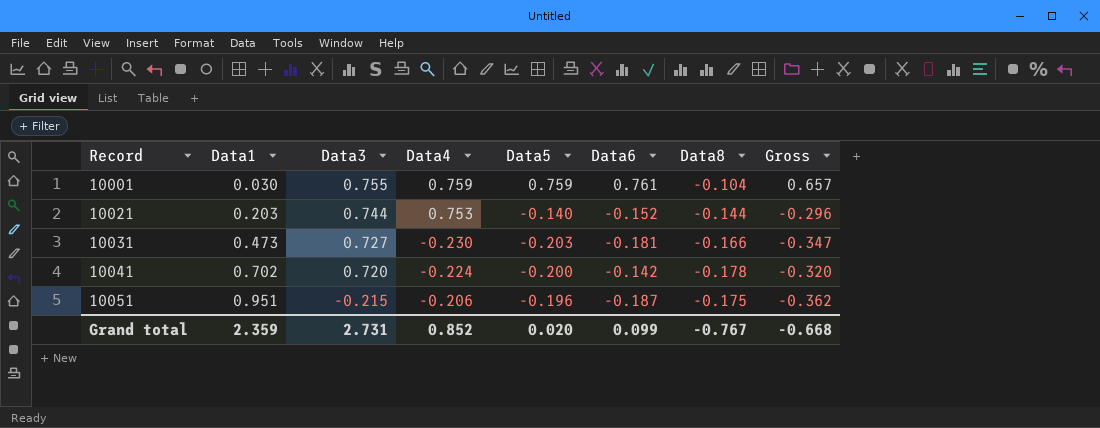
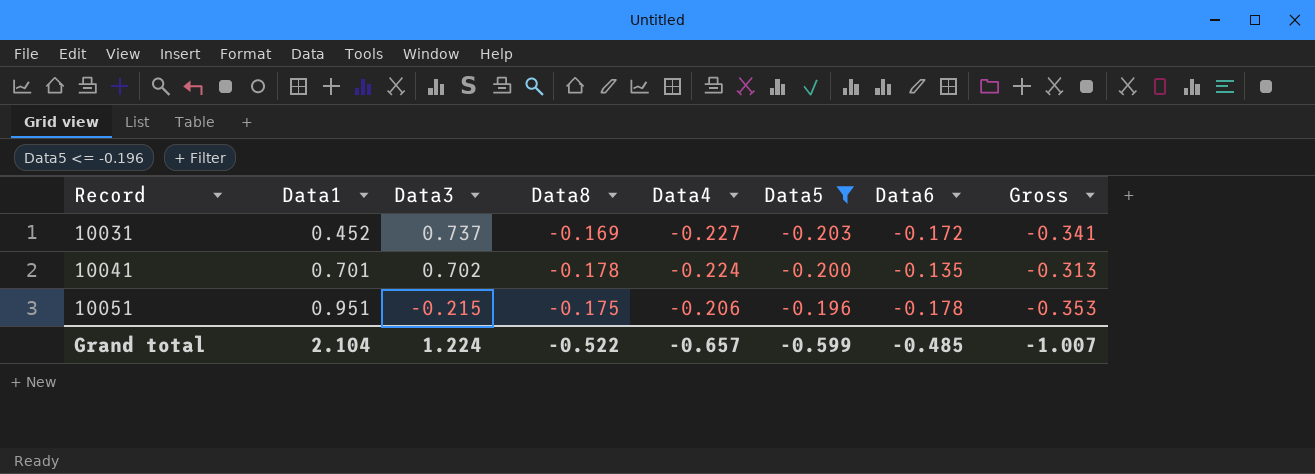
filter: none -> Data5 <= -0.196
column Data8 | position: 7 -> 4
10031 | Data1: 0.473 -> 0.452
10031 | Data3: 0.727 -> 0.737
10031 | Data8: -0.166 -> -0.169
10031 | Data4: -0.230 -> -0.227
10031 | Data6: -0.181 -> -0.172
10031 | Gross: -0.347 -> -0.341
10041 | Data1: 0.702 -> 0.701
10041 | Data3: 0.720 -> 0.702
10041 | Data6: -0.142 -> -0.135
10041 | Gross: -0.320 -> -0.313
10051 | Data6: -0.187 -> -0.178
10051 | Gross: -0.362 -> -0.353
Grand total | Data1: 2.359 -> 2.104
Grand total | Data3: 2.731 -> 1.224
Grand total | Data8: -0.767 -> -0.522
Grand total | Data4: 0.852 -> -0.657
Grand total | Data5: 0.020 -> -0.599
Grand total | Data6: 0.099 -> -0.485
Grand total | Gross: -0.668 -> -1.007

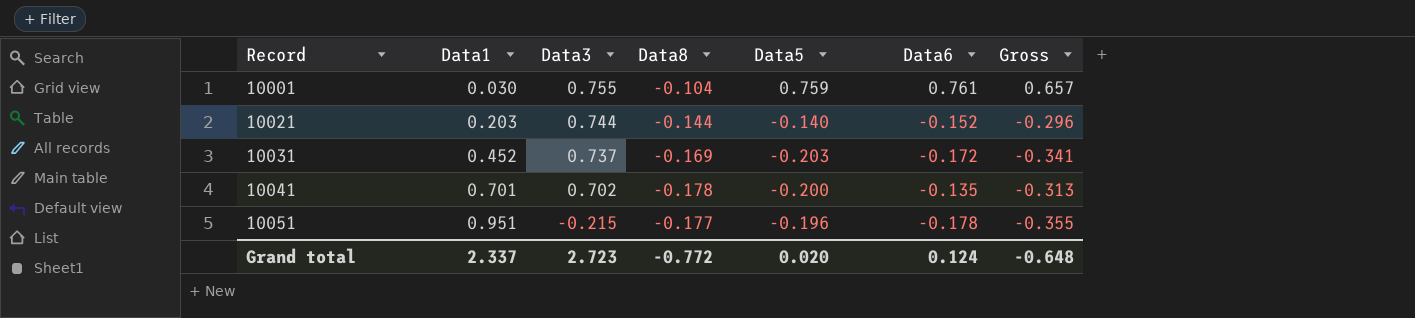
filter: Data5 <= -0.196 -> none
column Data4 | position: 5 -> none
10051 | Data8: -0.175 -> -0.177
10051 | Gross: -0.353 -> -0.355
Grand total | Data1: 2.104 -> 2.337
Grand total | Data3: 1.224 -> 2.723
Grand total | Data8: -0.522 -> -0.772
Grand total | Data5: -0.599 -> 0.020
Grand total | Data6: -0.485 -> 0.124
Grand total | Gross: -1.007 -> -0.648

